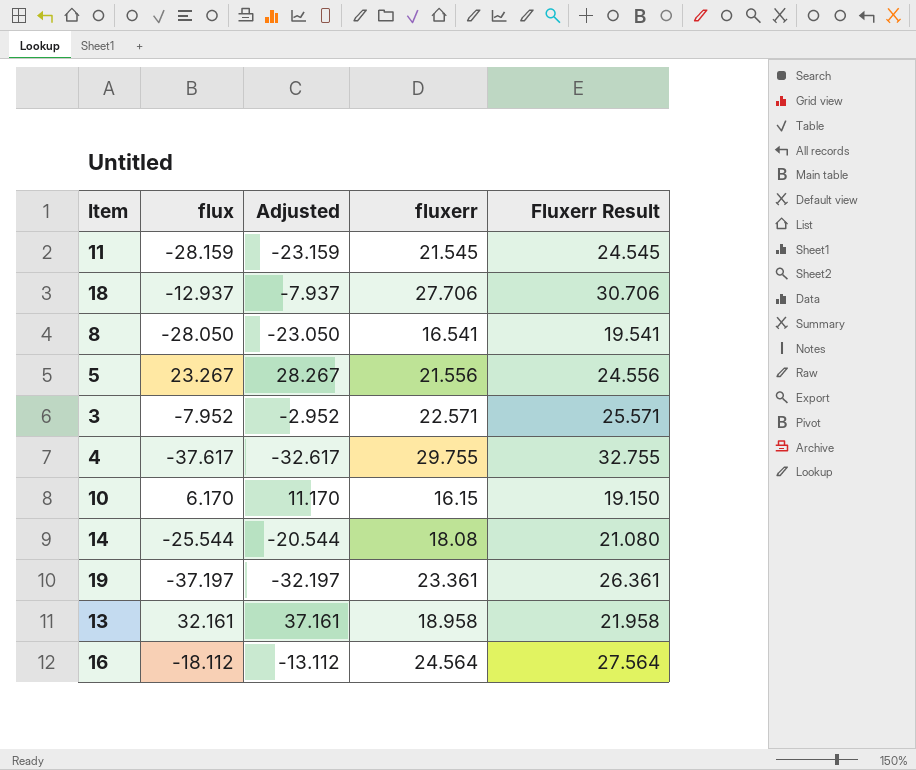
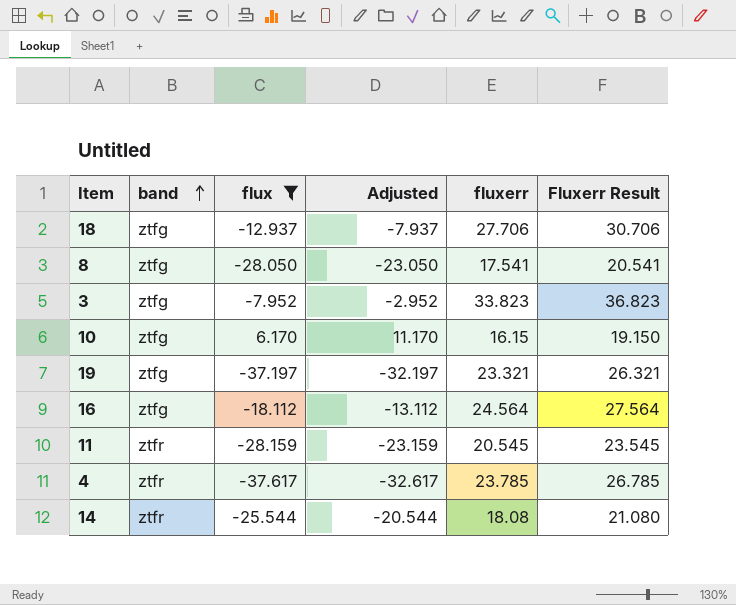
filter: none -> flux <= 6.170
row order: none -> band ascending
column band | position: none -> 2
8 | fluxerr: 16.541 -> 17.541
8 | Fluxerr Result: 19.541 -> 20.541
3 | fluxerr: 22.571 -> 33.823
3 | Fluxerr Result: 25.571 -> 36.823
19 | fluxerr: 23.361 -> 23.321
19 | Fluxerr Result: 26.361 -> 26.321
11 | fluxerr: 21.545 -> 20.545
11 | Fluxerr Result: 24.545 -> 23.545
4 | fluxerr: 29.755 -> 23.785
4 | Fluxerr Result: 32.755 -> 26.785

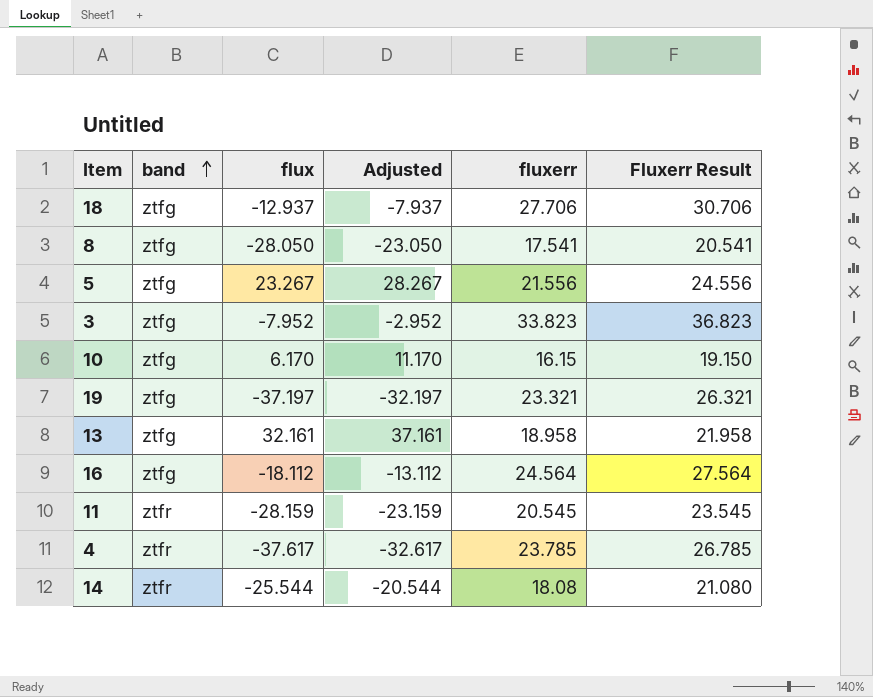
filter: flux <= 6.170 -> none

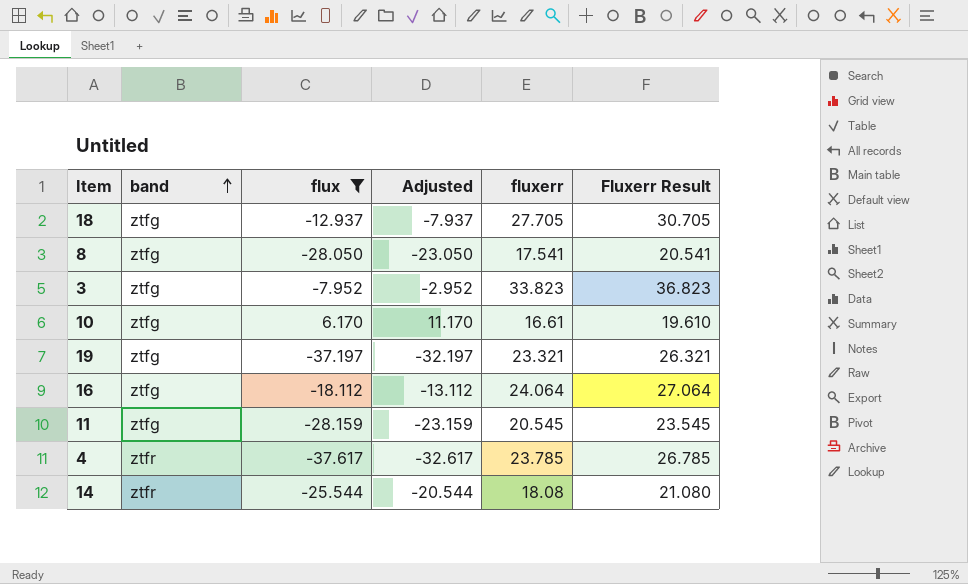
filter: none -> flux <= 6.170
18 | fluxerr: 27.706 -> 27.705
18 | Fluxerr Result: 30.706 -> 30.705
10 | fluxerr: 16.15 -> 16.61
10 | Fluxerr Result: 19.150 -> 19.610
16 | fluxerr: 24.564 -> 24.064
16 | Fluxerr Result: 27.564 -> 27.064
11 | band: ztfr -> ztfg

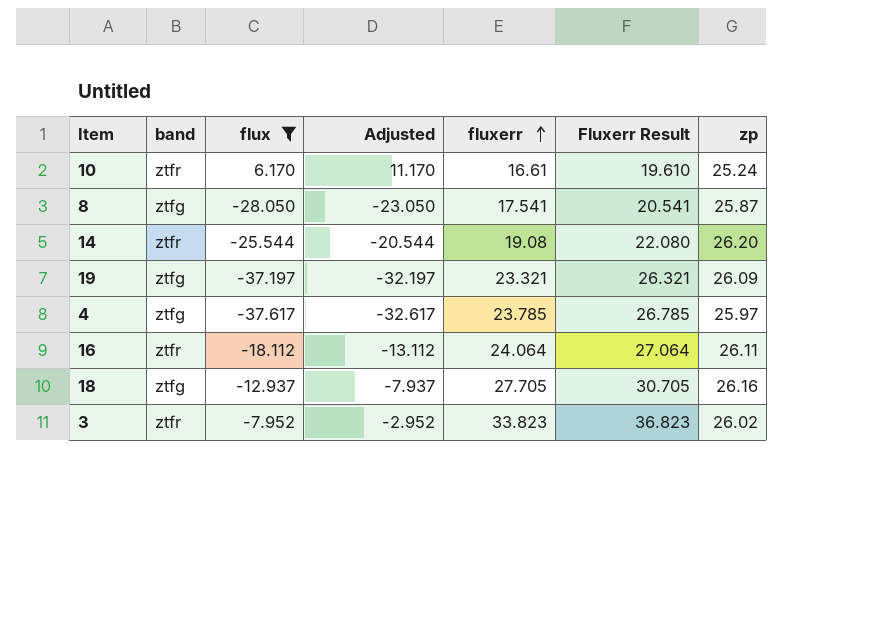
row order: band ascending -> fluxerr ascending
column zp | position: none -> 7
row 11: ztfg | -28.159 | -23.159 | 20.545 | 23.545 -> none
10 | band: ztfg -> ztfr
14 | fluxerr: 18.08 -> 19.08
14 | Fluxerr Result: 21.080 -> 22.080
4 | band: ztfr -> ztfg
16 | band: ztfg -> ztfr
3 | band: ztfg -> ztfr

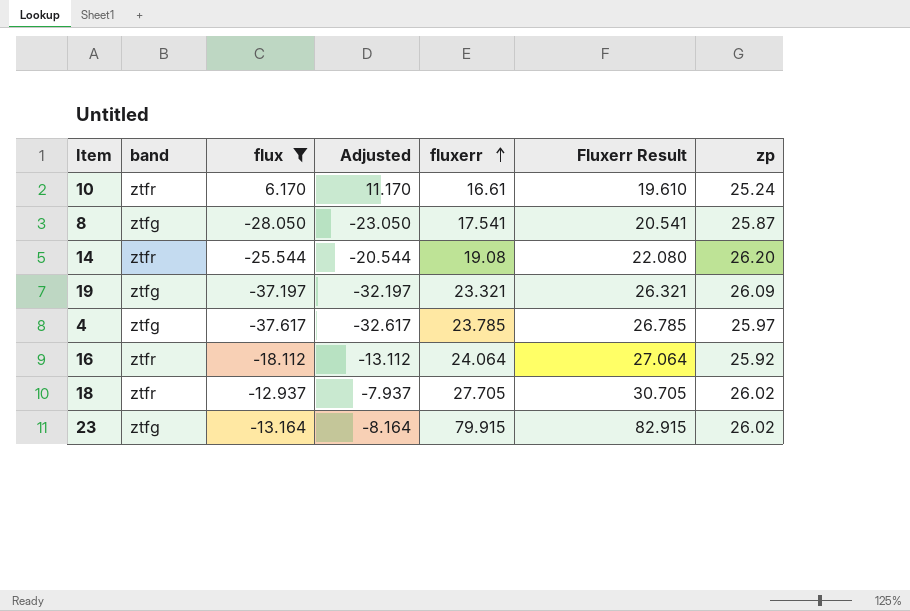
row 3: ztfr | -7.952 | -2.952 | 33.823 | 36.823 | 26.02 -> none
16 | zp: 26.11 -> 25.92
18 | band: ztfg -> ztfr
18 | zp: 26.16 -> 26.02
row 23: none -> ztfg | -13.164 | -8.164 | 79.915 | 82.915 | 26.02

